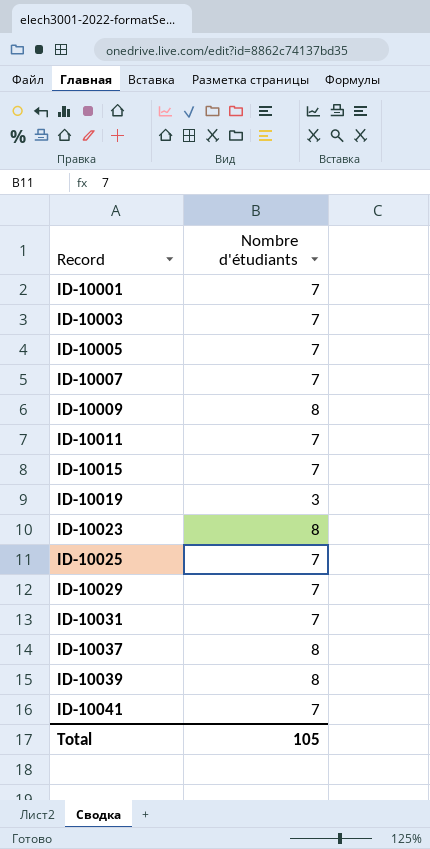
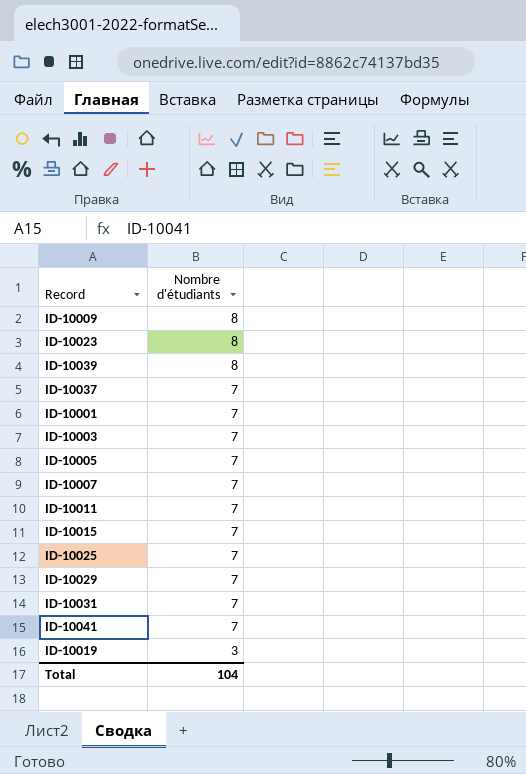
row order: Record ascending -> Nombre d'étudiants descending
ID-10037 | Nombre d'étudiants: 8 -> 7
Total | Nombre d'étudiants: 105 -> 104

